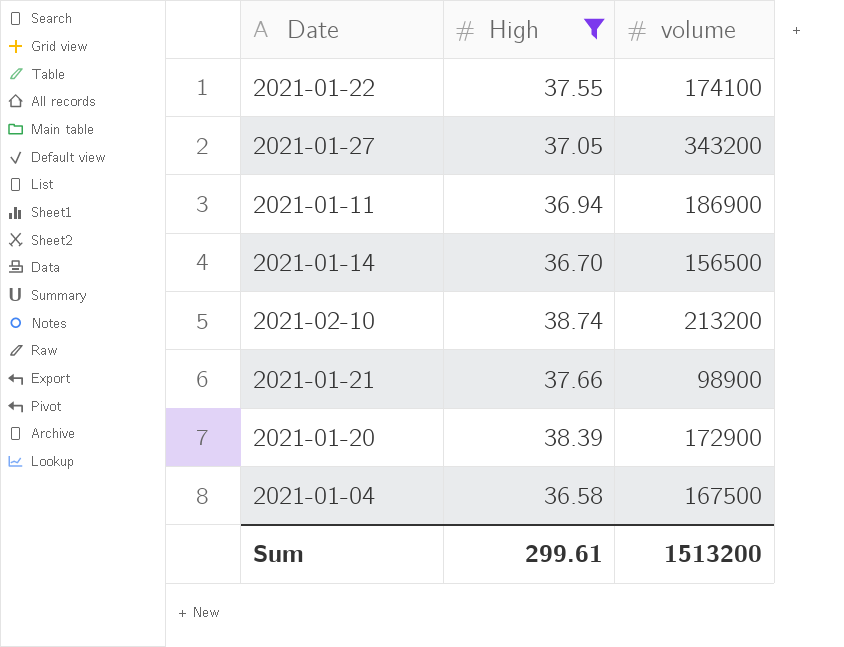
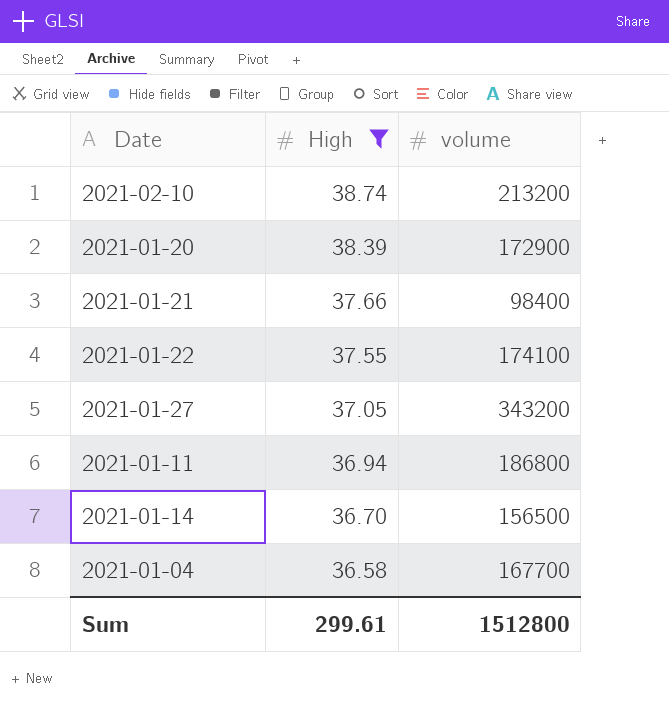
row order: none -> High descending
2021-01-21 | volume: 98900 -> 98400
2021-01-11 | volume: 186900 -> 186800
2021-01-04 | volume: 167500 -> 167700
Sum | volume: 1513200 -> 1512800

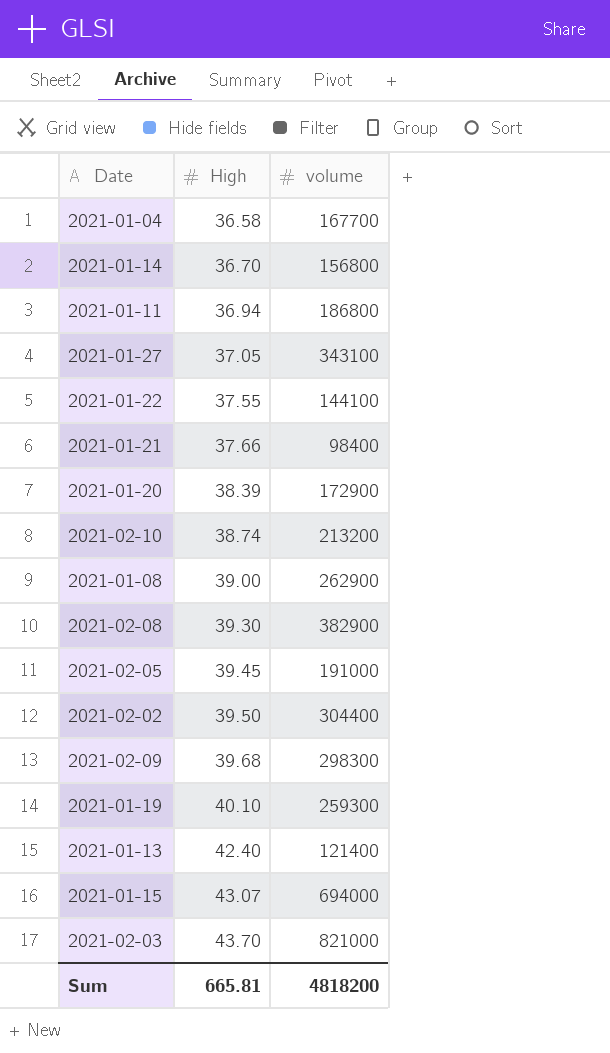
filter: High <= 38.74 -> none
row order: High descending -> High ascending
2021-01-14 | volume: 156500 -> 156800
2021-01-27 | volume: 343200 -> 343100
2021-01-22 | volume: 174100 -> 144100
Sum | High: 299.61 -> 665.81
Sum | volume: 1512800 -> 4818200

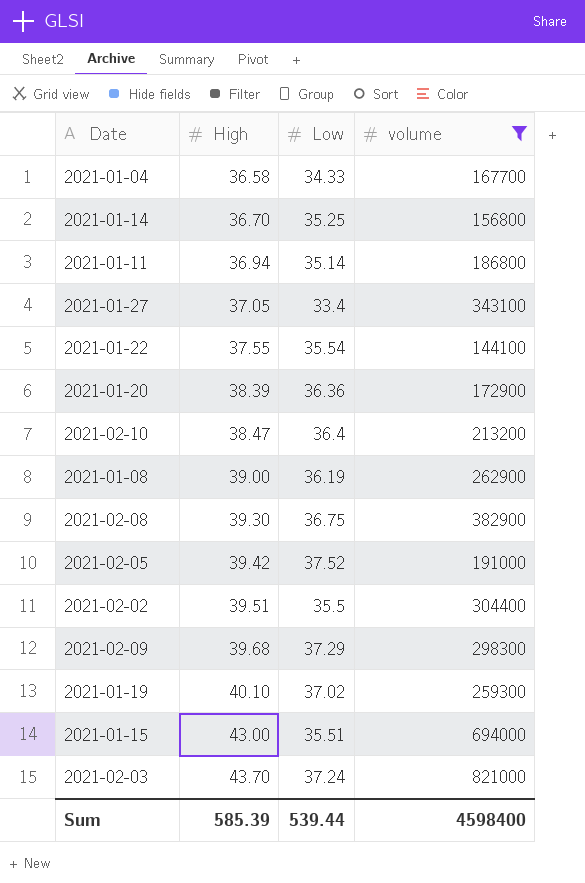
filter: none -> volume >= 144100
column Low | position: none -> 3
2021-02-10 | High: 38.74 -> 38.47
2021-02-05 | High: 39.45 -> 39.42
2021-02-02 | High: 39.50 -> 39.51
2021-01-15 | High: 43.07 -> 43.00
Sum | High: 665.81 -> 585.39
Sum | volume: 4818200 -> 4598400

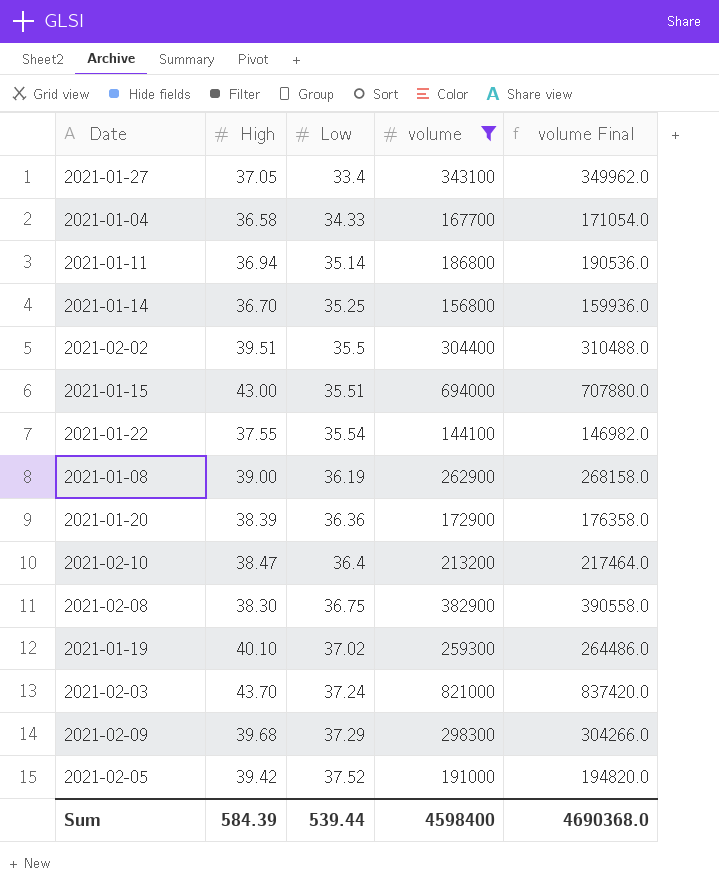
row order: High ascending -> Low ascending
column volume Final | formula: none -> [volume] * 1.02
2021-02-08 | High: 39.30 -> 38.30
Sum | High: 585.39 -> 584.39

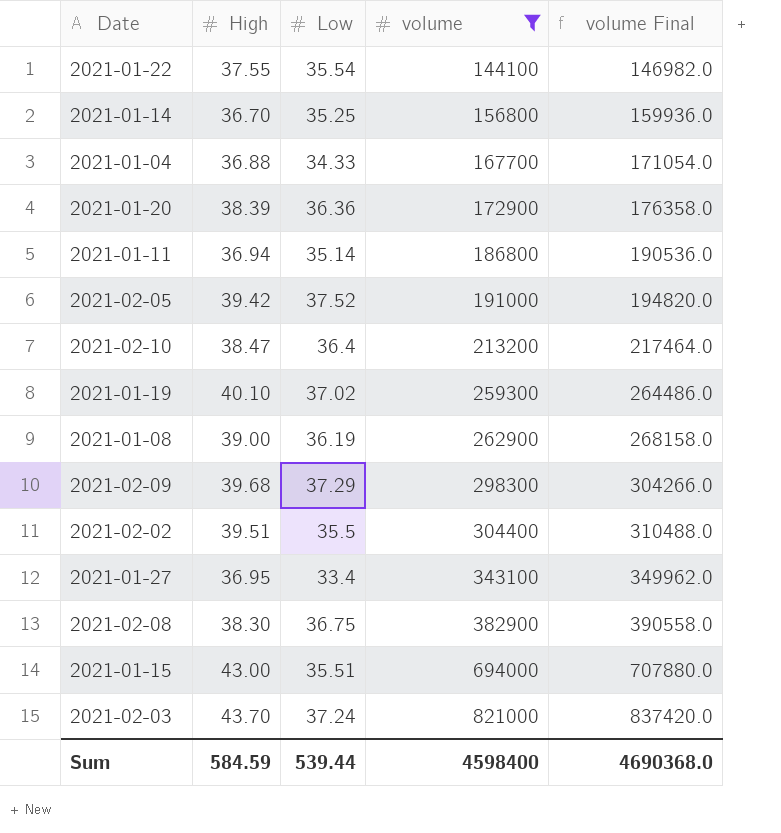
row order: Low ascending -> volume ascending
2021-01-04 | High: 36.58 -> 36.88
2021-01-27 | High: 37.05 -> 36.95
Sum | High: 584.39 -> 584.59

